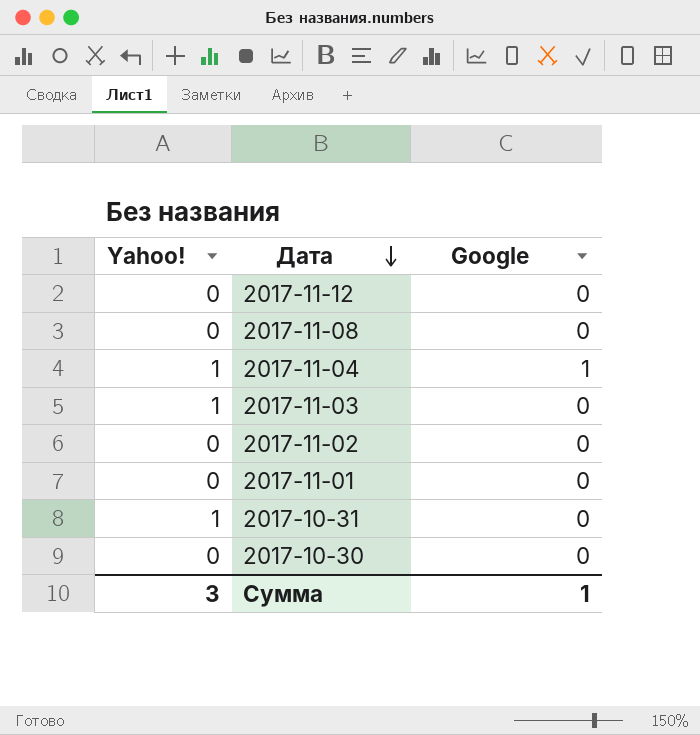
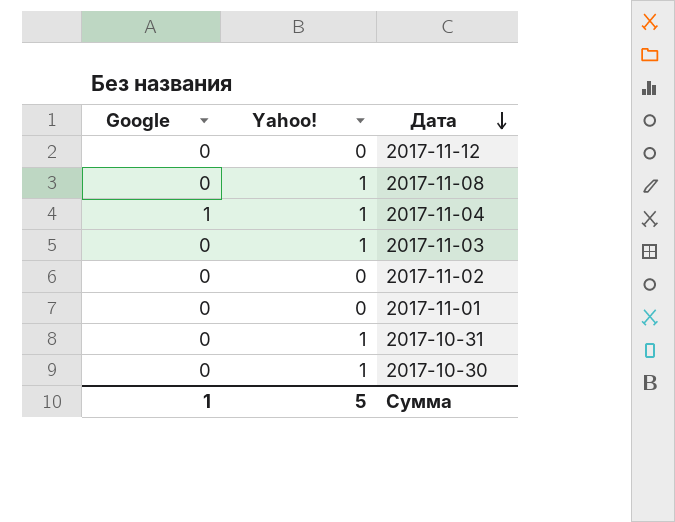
column Google | position: 3 -> 1
2017-11-08 | Yahoo!: 0 -> 1
2017-10-30 | Yahoo!: 0 -> 1
Сумма | Yahoo!: 3 -> 5

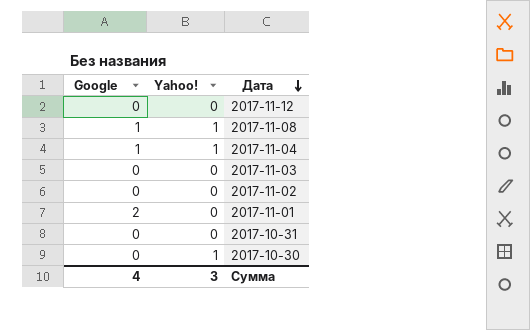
2017-11-08 | Google: 0 -> 1
2017-11-03 | Yahoo!: 1 -> 0
2017-11-01 | Google: 0 -> 2
2017-10-31 | Yahoo!: 1 -> 0
Сумма | Google: 1 -> 4
Сумма | Yahoo!: 5 -> 3

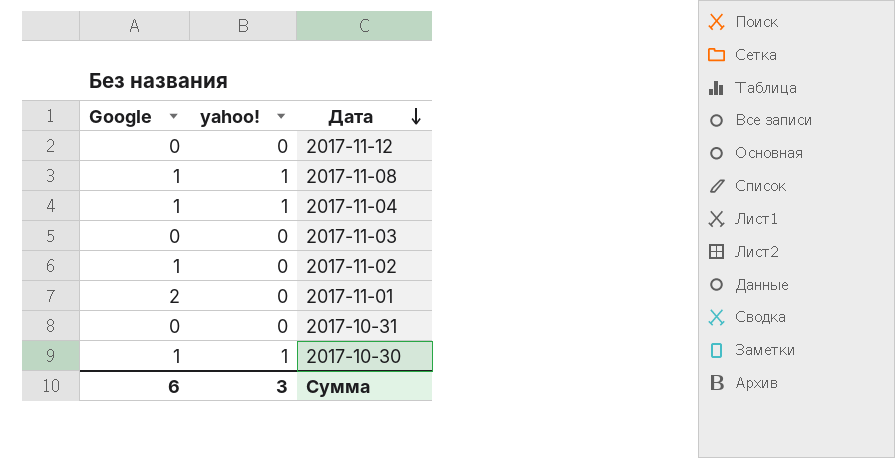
column name: Yahoo! -> yahoo!
2017-11-02 | Google: 0 -> 1
2017-10-30 | Google: 0 -> 1
Сумма | Google: 4 -> 6

